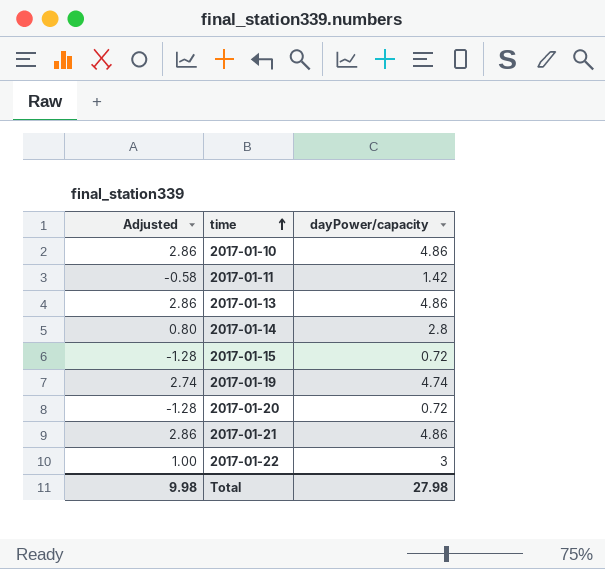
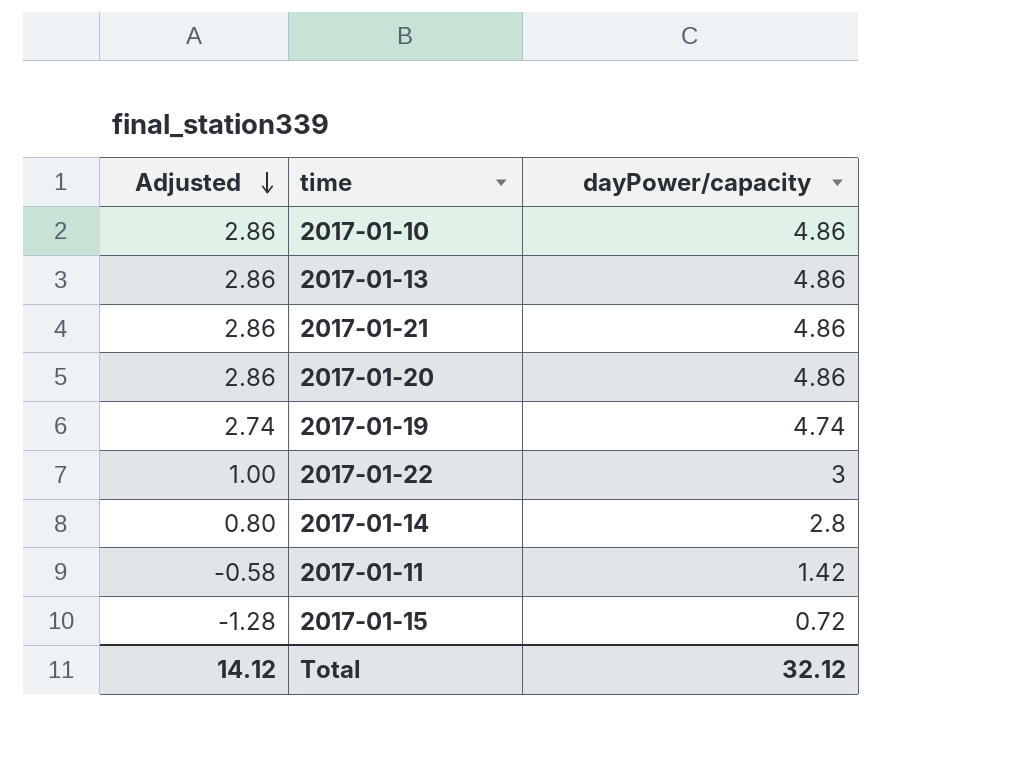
row order: time ascending -> Adjusted descending
2017-01-20 | Adjusted: -1.28 -> 2.86
2017-01-20 | dayPower/capacity: 0.72 -> 4.86
Total | Adjusted: 9.98 -> 14.12
Total | dayPower/capacity: 27.98 -> 32.12

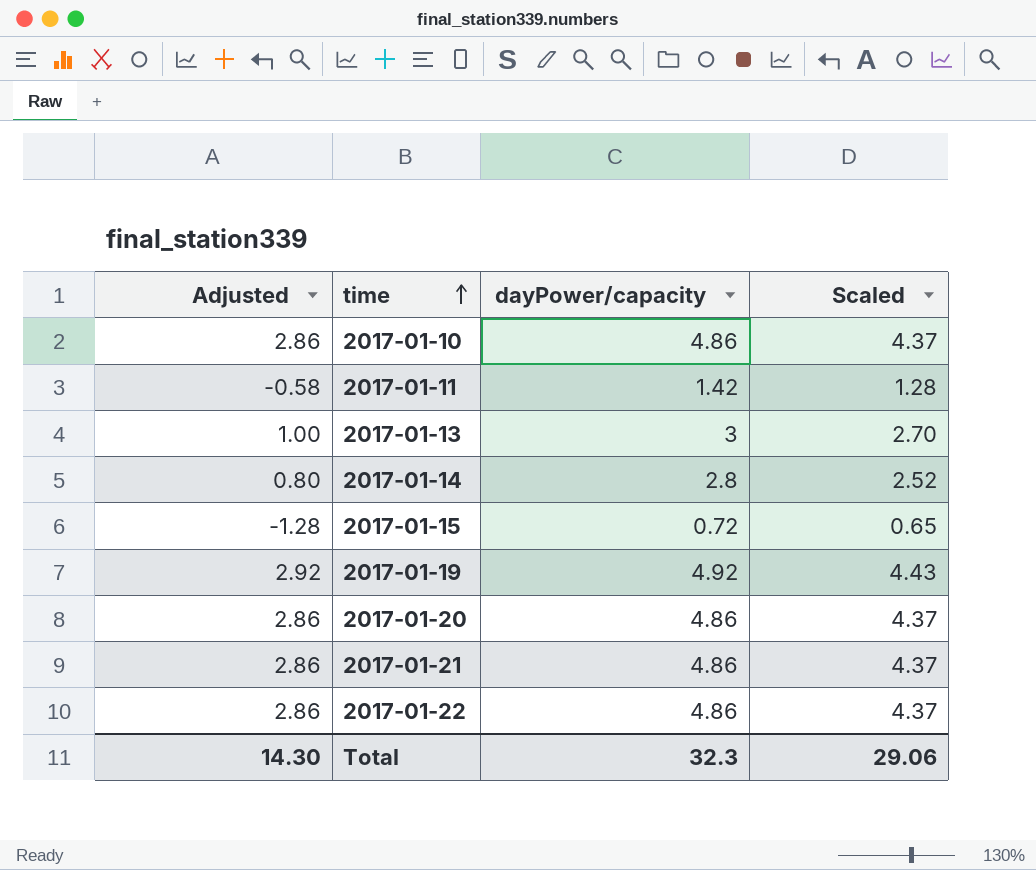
row order: Adjusted descending -> time ascending
column Scaled | formula: none -> [dayPower/capacity] * 0.9
2017-01-13 | Adjusted: 2.86 -> 1.00
2017-01-13 | dayPower/capacity: 4.86 -> 3
2017-01-19 | Adjusted: 2.74 -> 2.92
2017-01-19 | dayPower/capacity: 4.74 -> 4.92
2017-01-22 | Adjusted: 1.00 -> 2.86
2017-01-22 | dayPower/capacity: 3 -> 4.86
Total | Adjusted: 14.12 -> 14.30
Total | dayPower/capacity: 32.12 -> 32.3

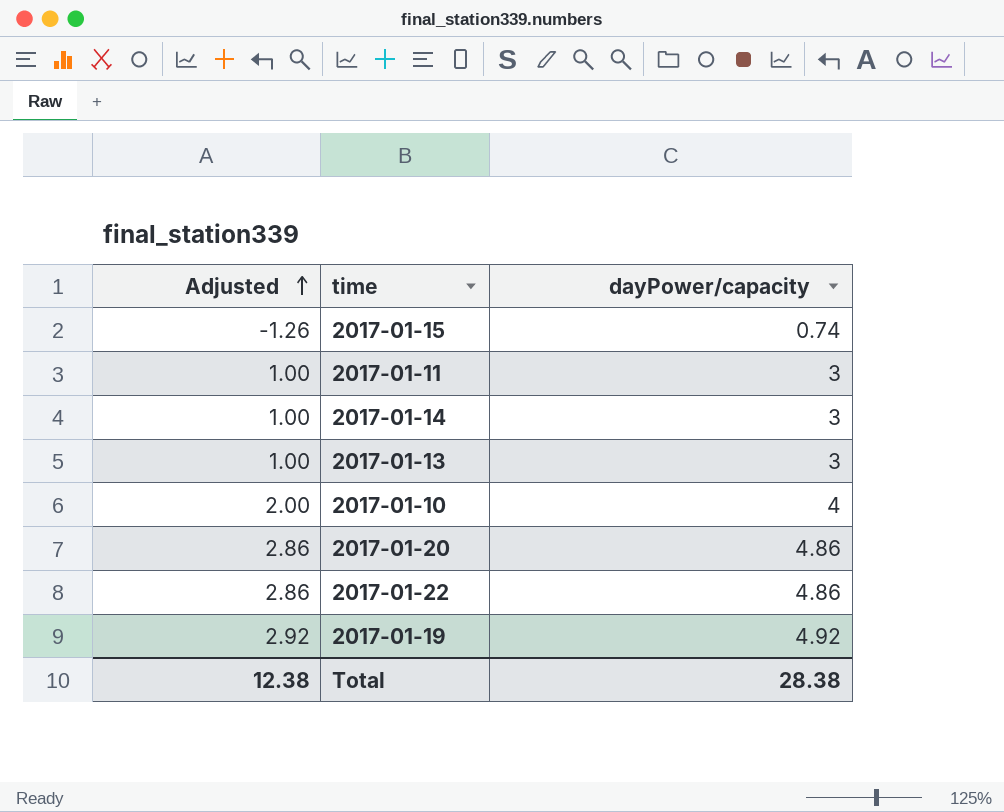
row order: time ascending -> Adjusted ascending
column Scaled | formula: [dayPower/capacity] * 0.9 -> none
row 2017-01-21: 2.86 | 4.86 | 4.37 -> none
2017-01-15 | Adjusted: -1.28 -> -1.26
2017-01-15 | dayPower/capacity: 0.72 -> 0.74
2017-01-11 | Adjusted: -0.58 -> 1.00
2017-01-11 | dayPower/capacity: 1.42 -> 3
2017-01-14 | Adjusted: 0.80 -> 1.00
2017-01-14 | dayPower/capacity: 2.8 -> 3
2017-01-10 | Adjusted: 2.86 -> 2.00
2017-01-10 | dayPower/capacity: 4.86 -> 4
Total | Adjusted: 14.30 -> 12.38
Total | dayPower/capacity: 32.3 -> 28.38

